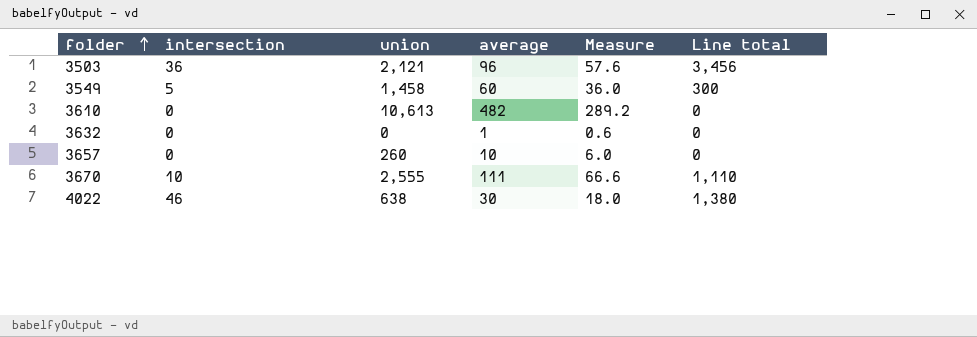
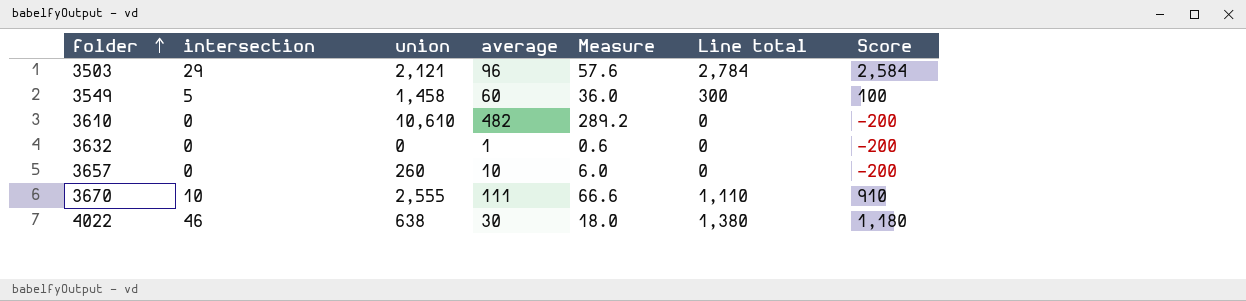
column Score | formula: none -> [Line total] - 200
3503 | intersection: 36 -> 29
3503 | Line total: 3,456 -> 2,784
3610 | union: 10,613 -> 10,610

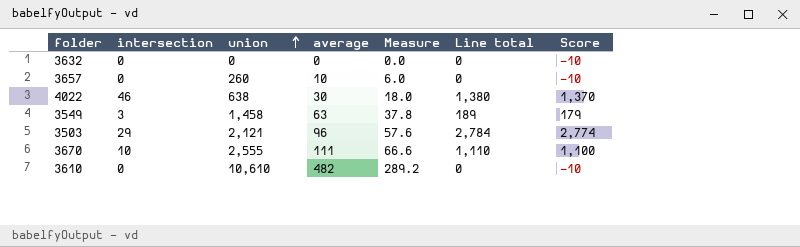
row order: folder ascending -> union ascending
column Score | formula: [Line total] - 200 -> [Line total] - 10
3632 | average: 1 -> 0
3632 | Measure: 0.6 -> 0.0
3549 | intersection: 5 -> 3
3549 | average: 60 -> 63
3549 | Measure: 36.0 -> 37.8
3549 | Line total: 300 -> 189

